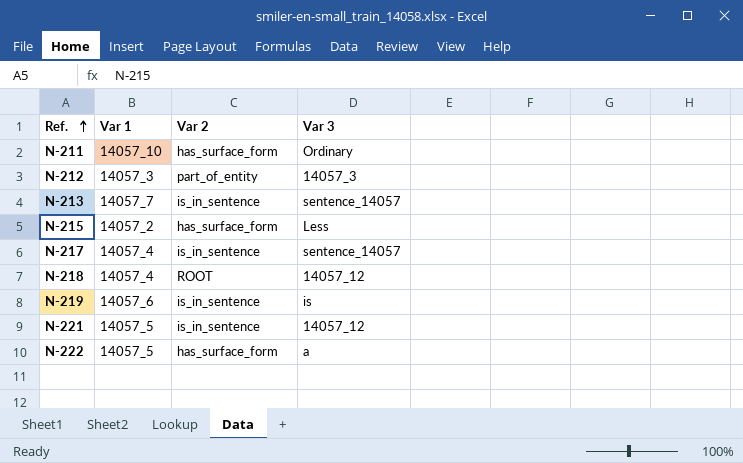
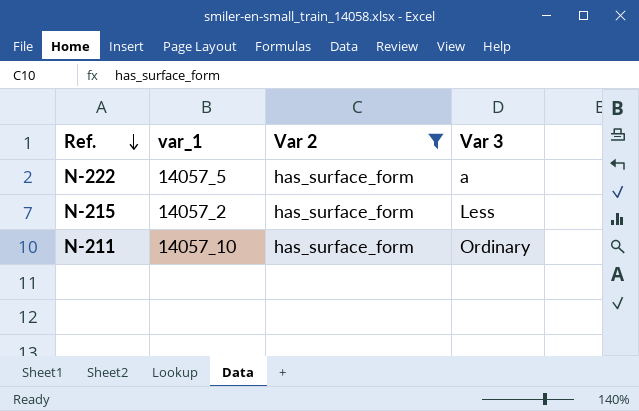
filter: none -> Var 2 = has_surface_form
row order: Ref. ascending -> Ref. descending
column name: Var 1 -> var_1

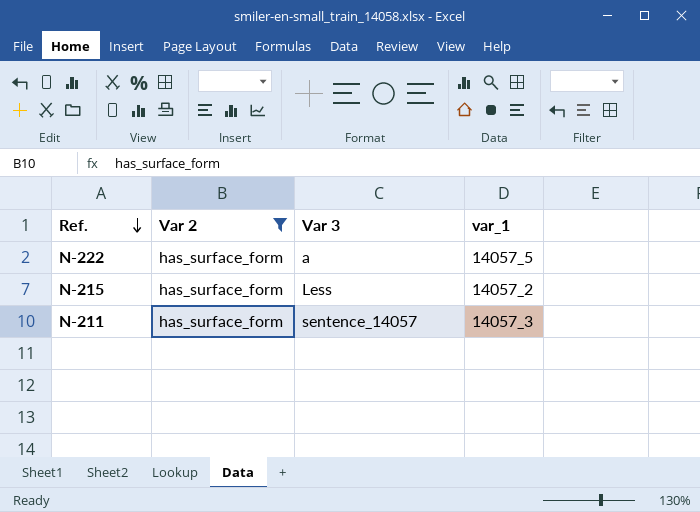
column var_1 | position: 2 -> 4
N-211 | Var 3: Ordinary -> sentence_14057
N-211 | var_1: 14057_10 -> 14057_3

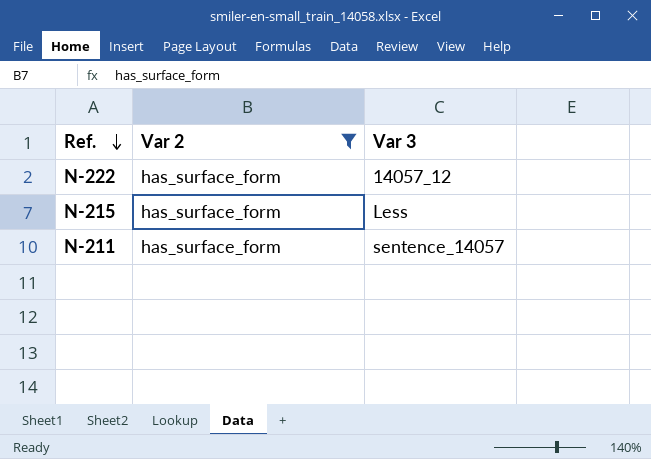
column var_1 | position: 4 -> none
N-222 | Var 3: a -> 14057_12

